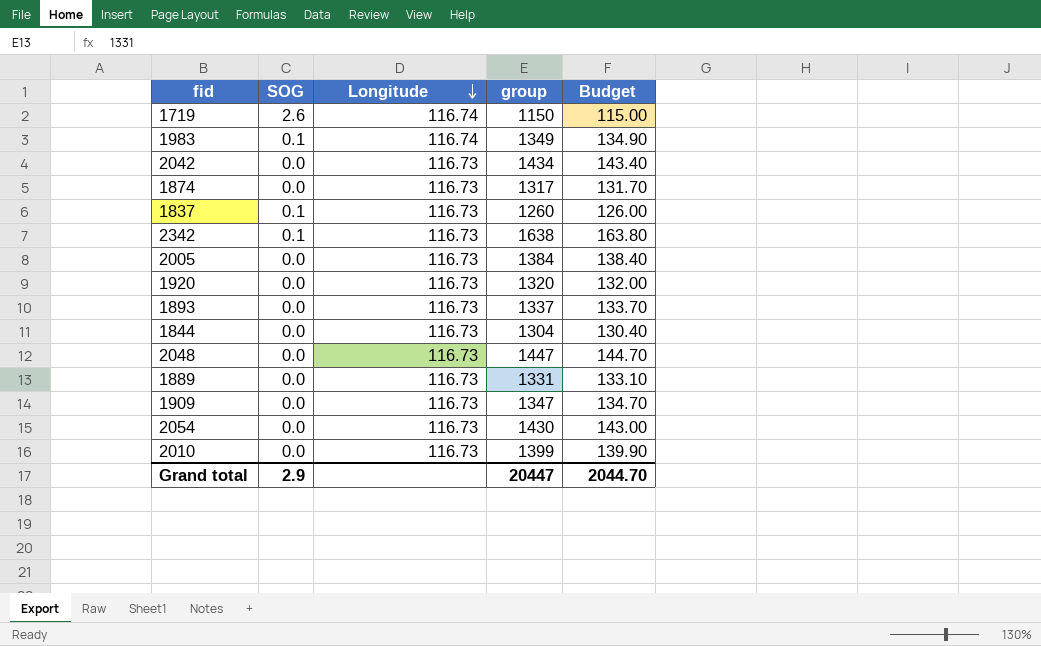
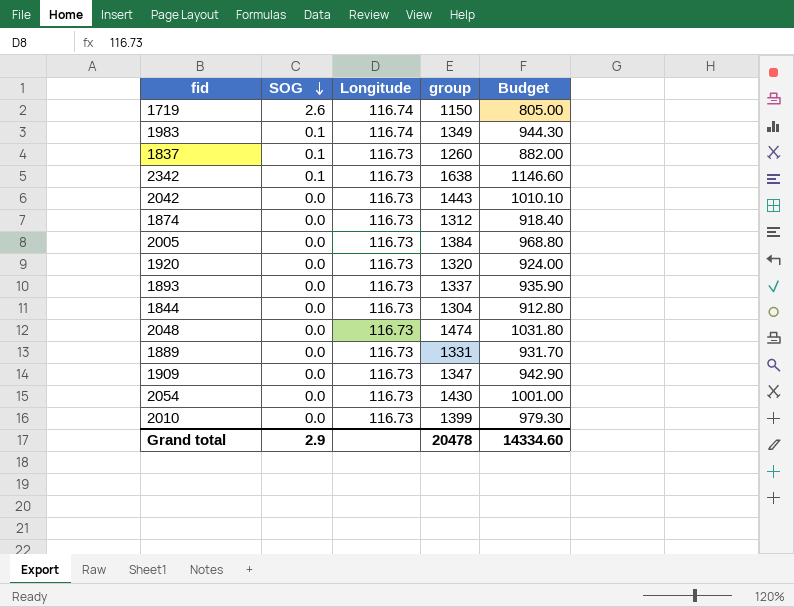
row order: Longitude descending -> SOG descending
column Budget | formula: [group] * 0.1 -> [group] * 0.7
2042 | group: 1434 -> 1443
1874 | group: 1317 -> 1312
2048 | group: 1447 -> 1474
Grand total | group: 20447 -> 20478
Grand total | Budget: 2044.70 -> 14334.60

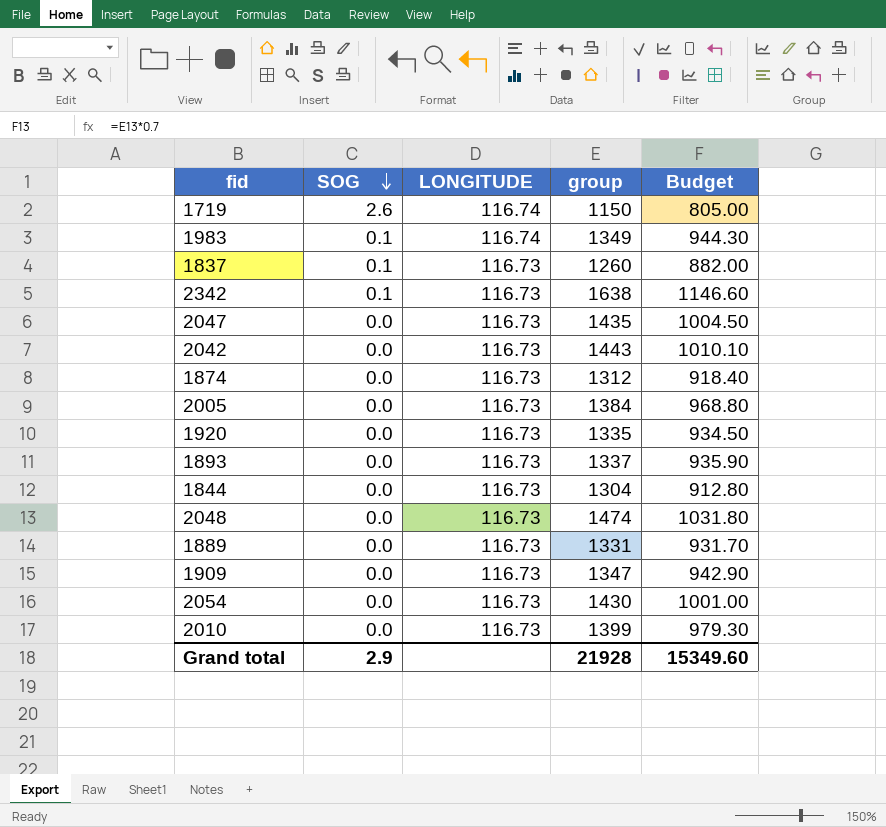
column name: Longitude -> LONGITUDE
row 2047: none -> 0.0 | 116.73 | 1435 | 1004.50
1920 | group: 1320 -> 1335
1920 | Budget: 924.00 -> 934.50
Grand total | group: 20478 -> 21928
Grand total | Budget: 14334.60 -> 15349.60

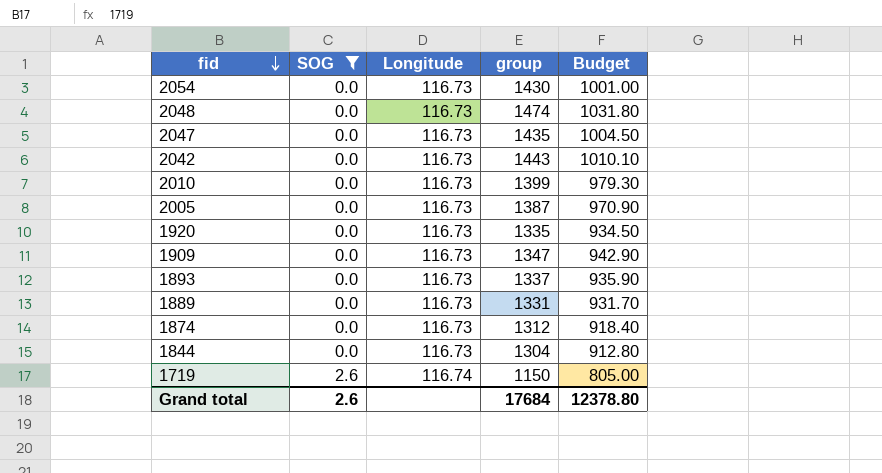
filter: none -> SOG != 0.1
row order: SOG descending -> fid descending
column name: LONGITUDE -> Longitude
2005 | group: 1384 -> 1387
2005 | Budget: 968.80 -> 970.90
Grand total | SOG: 2.9 -> 2.6
Grand total | group: 21928 -> 17684
Grand total | Budget: 15349.60 -> 12378.80

